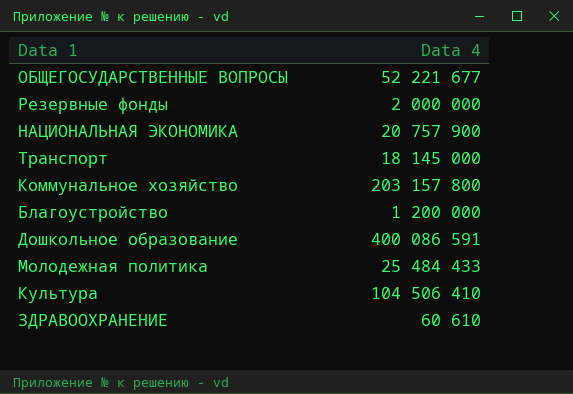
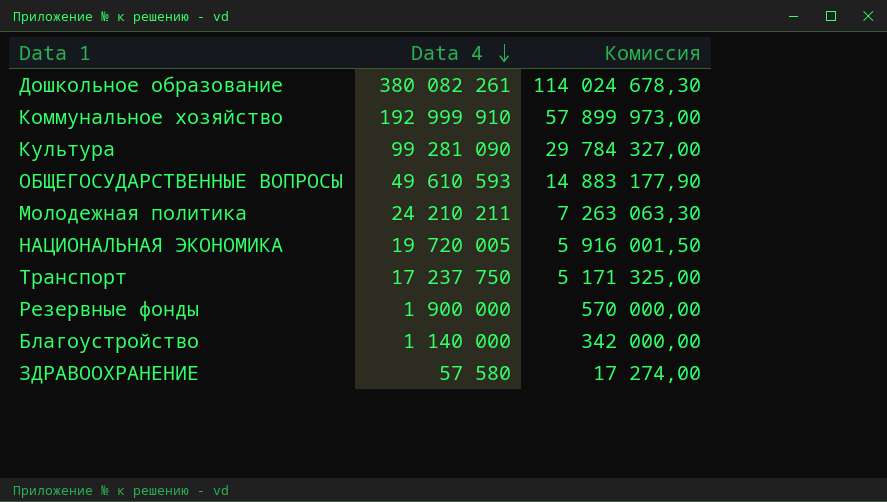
row order: none -> Data 4 descending
column Комиссия | formula: none -> [Data 4] * 0,3
Дошкольное образование | Data 4: 400 086 591 -> 380 082 261
Коммунальное хозяйство | Data 4: 203 157 800 -> 192 999 910
Культура | Data 4: 104 506 410 -> 99 281 090
ОБЩЕГОСУДАРСТВЕННЫЕ ВОПРОСЫ | Data 4: 52 221 677 -> 49 610 593
Молодежная политика | Data 4: 25 484 433 -> 24 210 211
НАЦИОНАЛЬНАЯ ЭКОНОМИКА | Data 4: 20 757 900 -> 19 720 005
Транспорт | Data 4: 18 145 000 -> 17 237 750
Резервные фонды | Data 4: 2 000 000 -> 1 900 000
Благоустройство | Data 4: 1 200 000 -> 1 140 000
ЗДРАВООХРАНЕНИЕ | Data 4: 60 610 -> 57 580

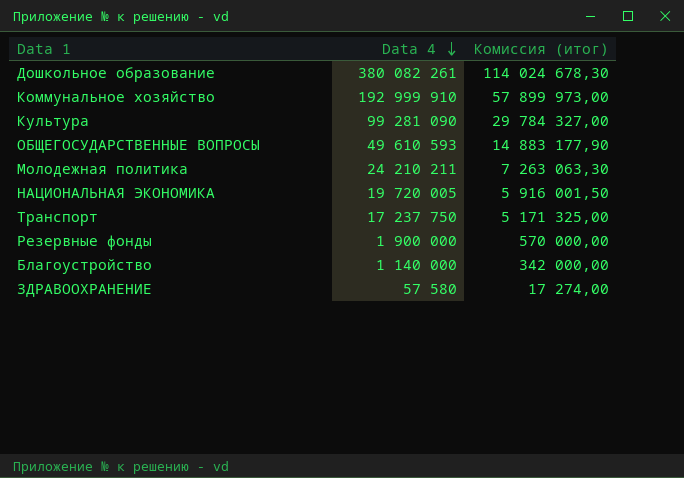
column name: Комиссия -> Комиссия (итог)

